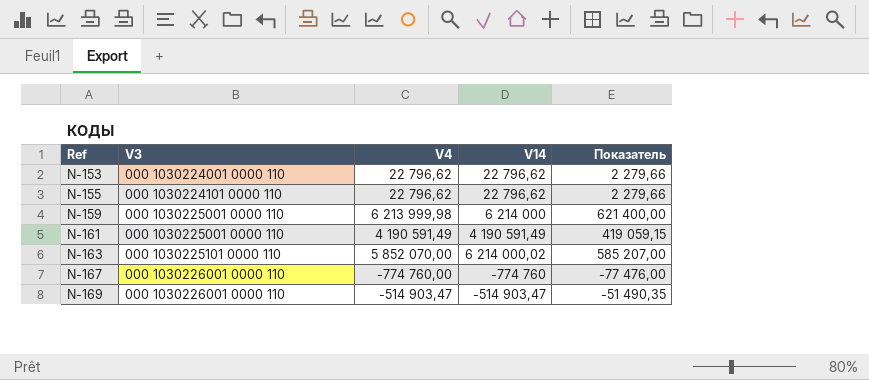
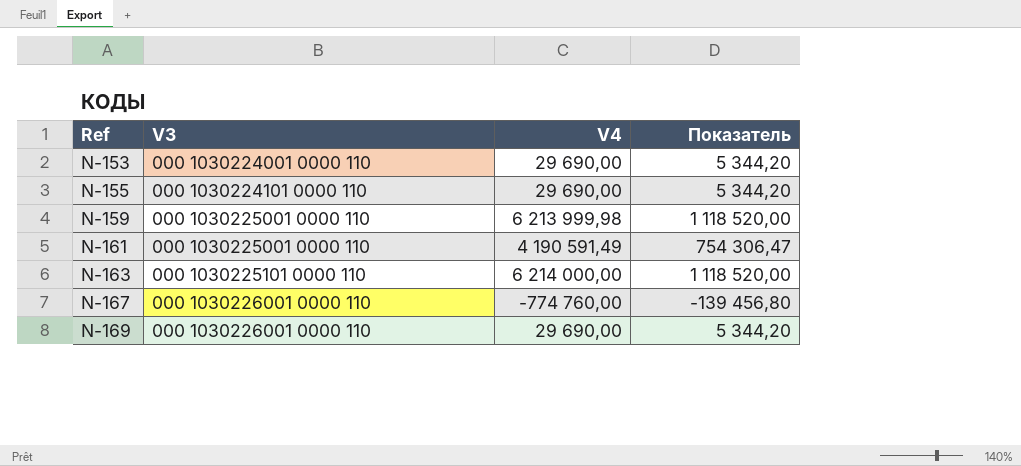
column V14 | position: 4 -> none
column Показатель | formula: [V4] * 0,1 -> [V4] * 0,18
N-153 | V4: 22 796,62 -> 29 690,00
N-155 | V4: 22 796,62 -> 29 690,00
N-163 | V4: 5 852 070,00 -> 6 214 000,00
N-169 | V4: -514 903,47 -> 29 690,00

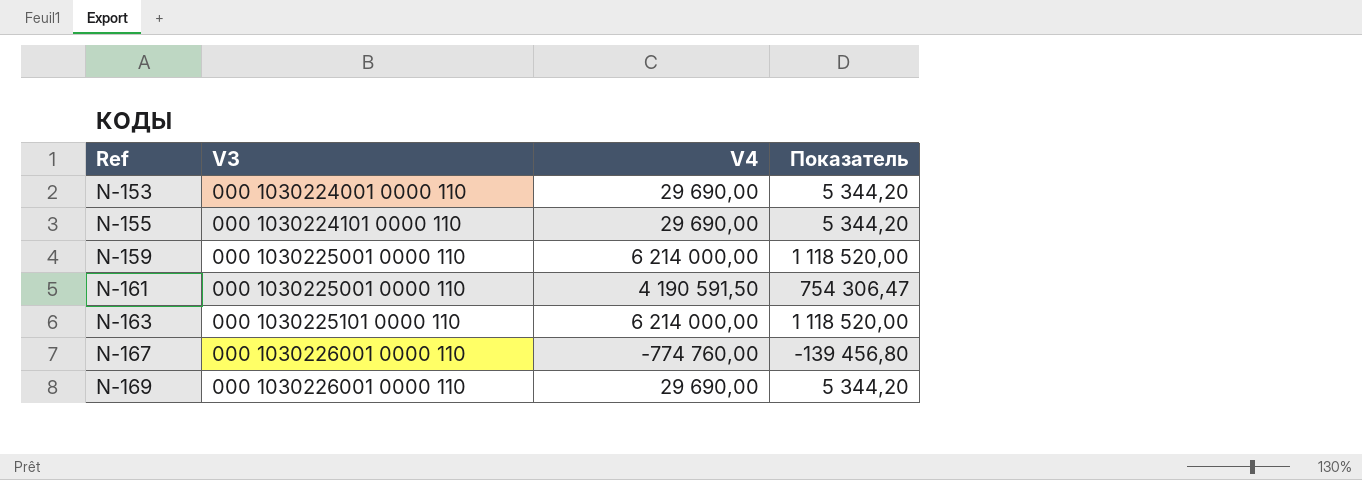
N-159 | V4: 6 213 999,98 -> 6 214 000,00
N-161 | V4: 4 190 591,49 -> 4 190 591,50

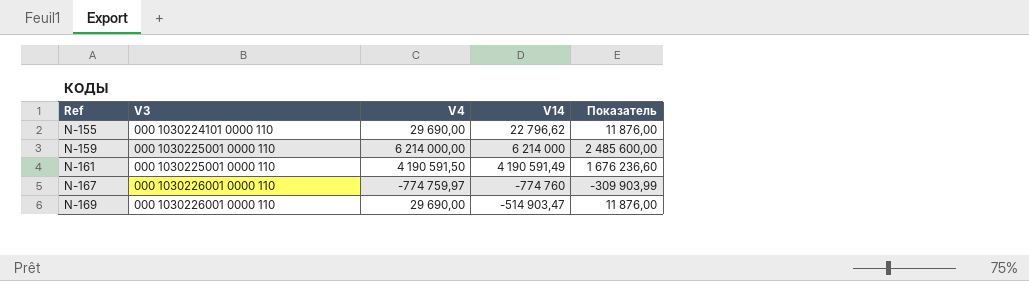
column V14 | position: none -> 4
column Показатель | formula: [V4] * 0,18 -> [V4] * 0,4
row N-153: 000 1030224001 0000 110 | 29 690,00 | 5 344,20 -> none
row N-163: 000 1030225101 0000 110 | 6 214 000,00 | 1 118 520,00 -> none
N-167 | V4: -774 760,00 -> -774 759,97

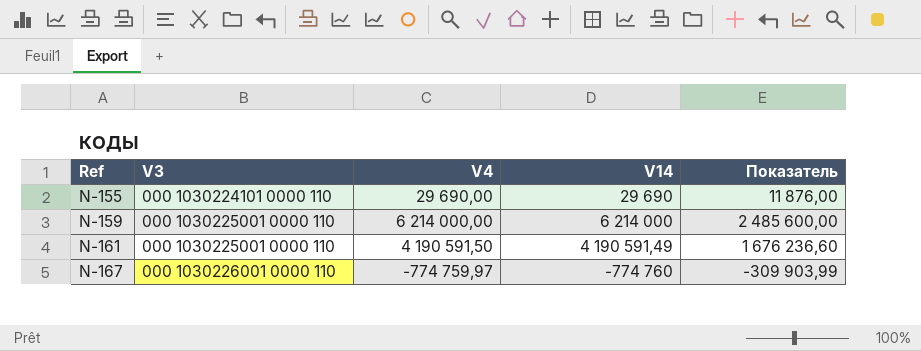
row N-169: 000 1030226001 0000 110 | 29 690,00 | -514 903,47 | 11 876,00 -> none
N-155 | V14: 22 796,62 -> 29 690

